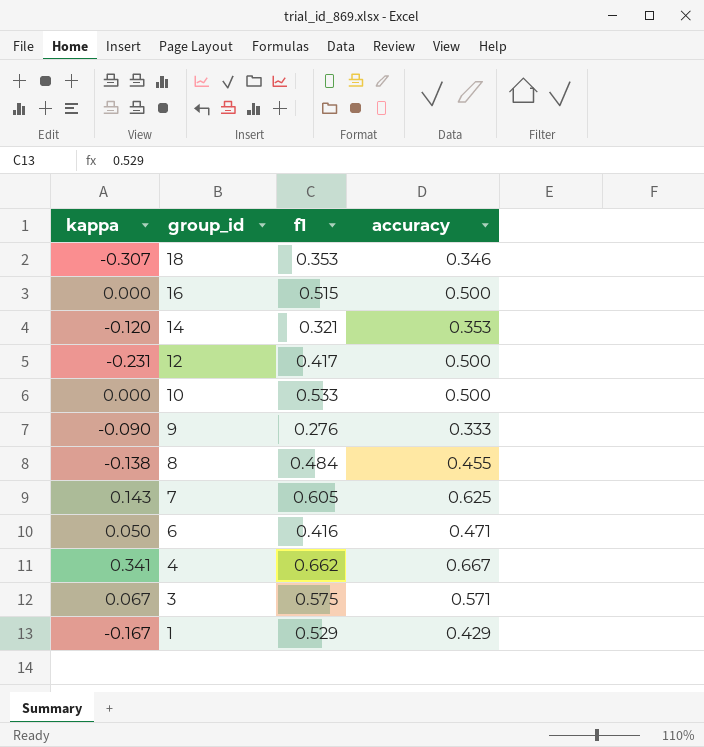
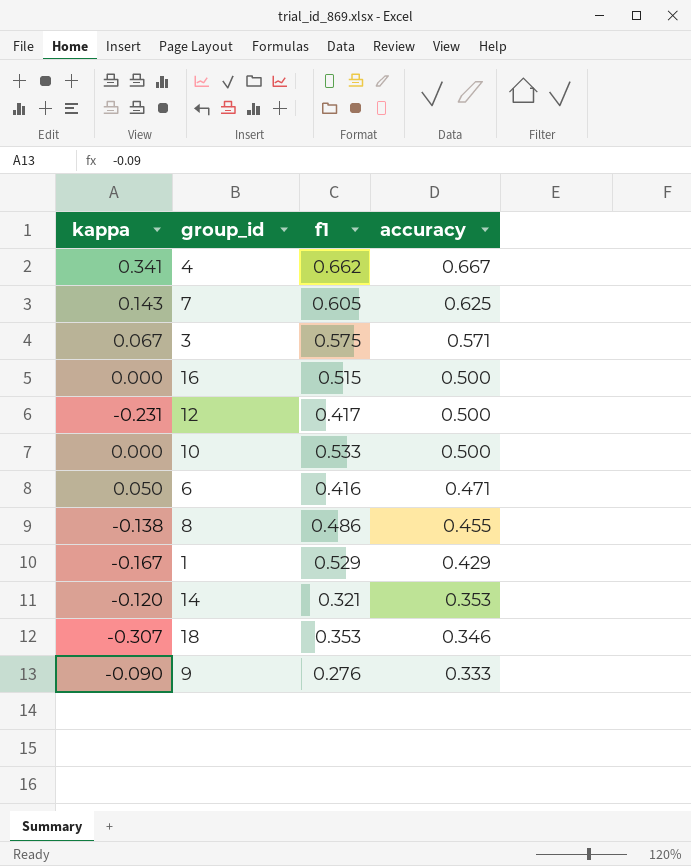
row order: group_id descending -> accuracy descending
8 | f1: 0.484 -> 0.486

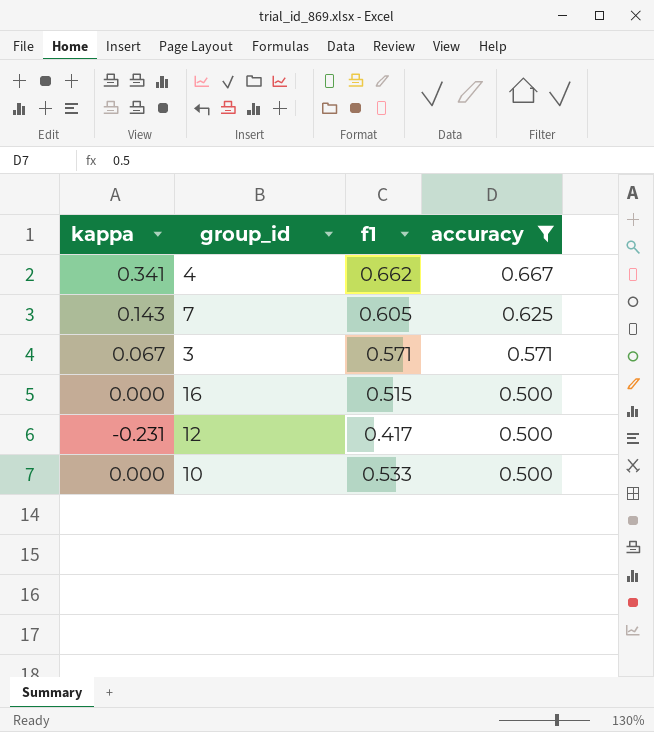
filter: none -> accuracy >= 0.500
3 | f1: 0.575 -> 0.571

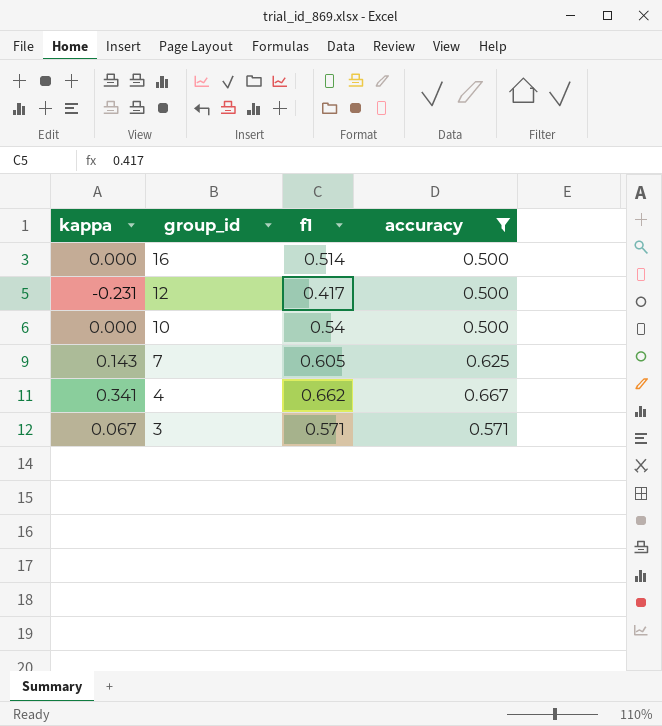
row order: accuracy descending -> group_id descending
16 | f1: 0.515 -> 0.514
10 | f1: 0.533 -> 0.54

